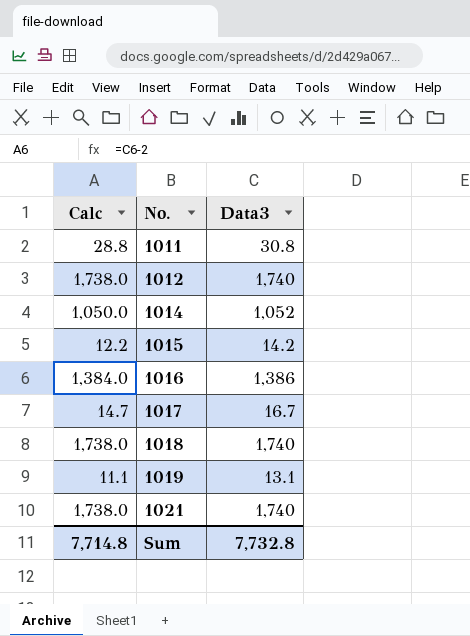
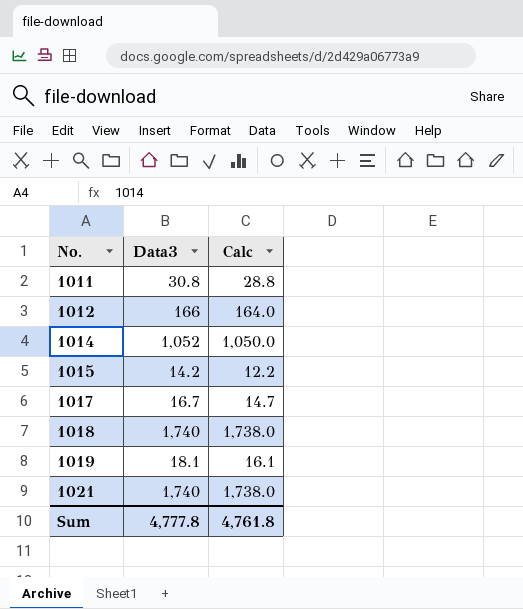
column Calc | position: 1 -> 3
row 1016: 1,384.0 | 1,386 -> none
1012 | Data3: 1,740 -> 166
1012 | Calc: 1,738.0 -> 164.0
1019 | Data3: 13.1 -> 18.1
1019 | Calc: 11.1 -> 16.1
Sum | Data3: 7,732.8 -> 4,777.8
Sum | Calc: 7,714.8 -> 4,761.8

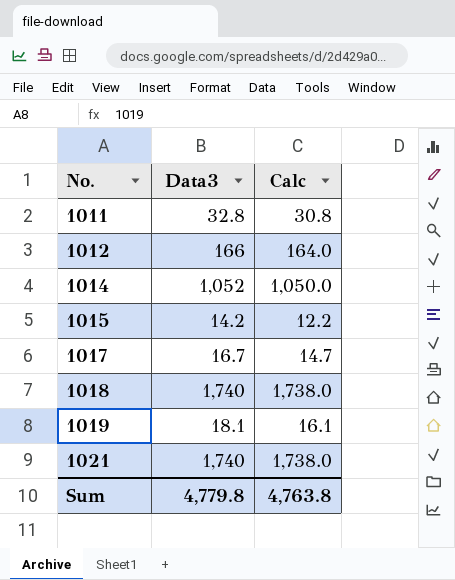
1011 | Data3: 30.8 -> 32.8
1011 | Calc: 28.8 -> 30.8
Sum | Data3: 4,777.8 -> 4,779.8
Sum | Calc: 4,761.8 -> 4,763.8

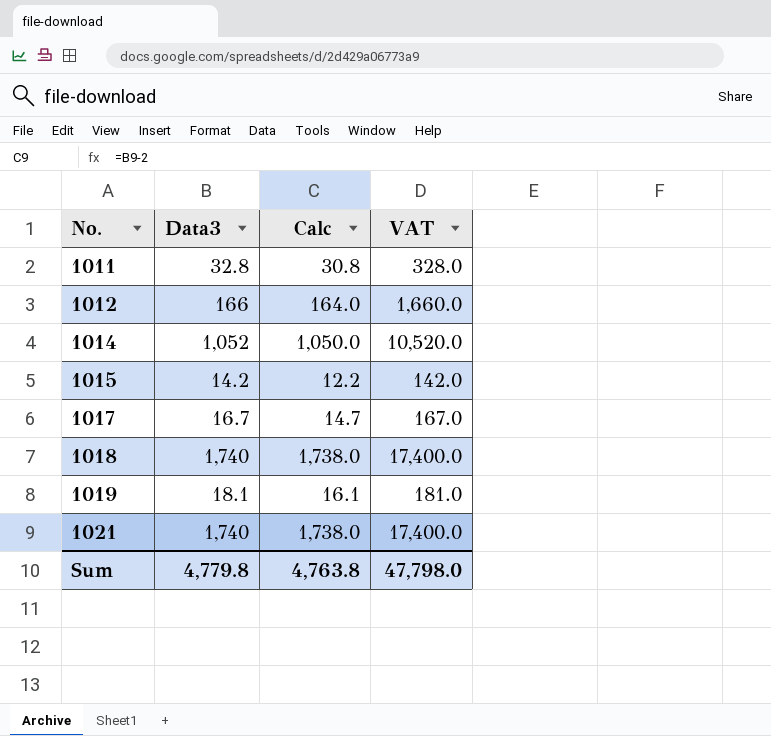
column VAT | formula: none -> [Data3] * 10

